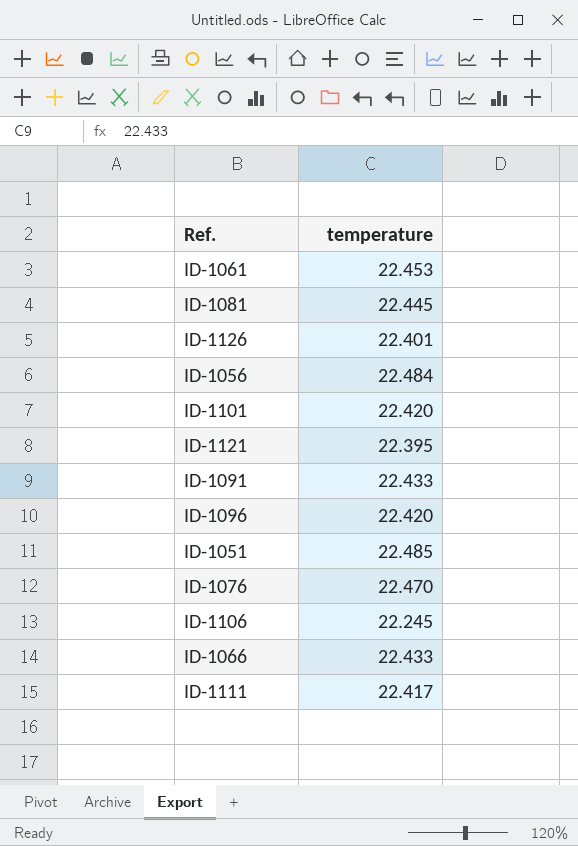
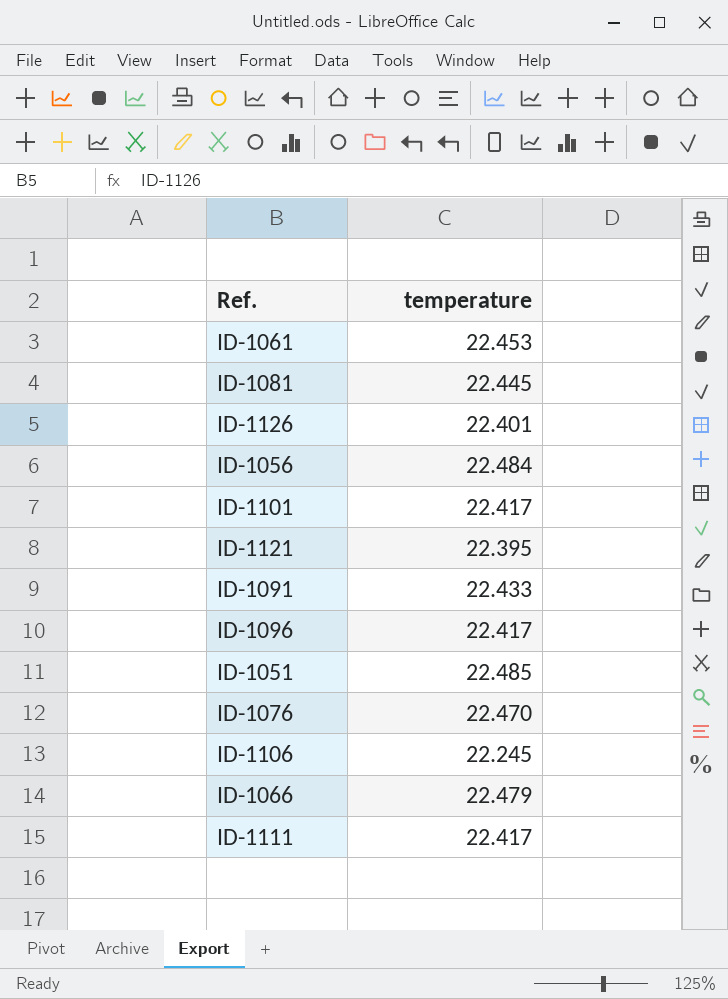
ID-1101 | temperature: 22.420 -> 22.417
ID-1096 | temperature: 22.420 -> 22.417
ID-1066 | temperature: 22.433 -> 22.479

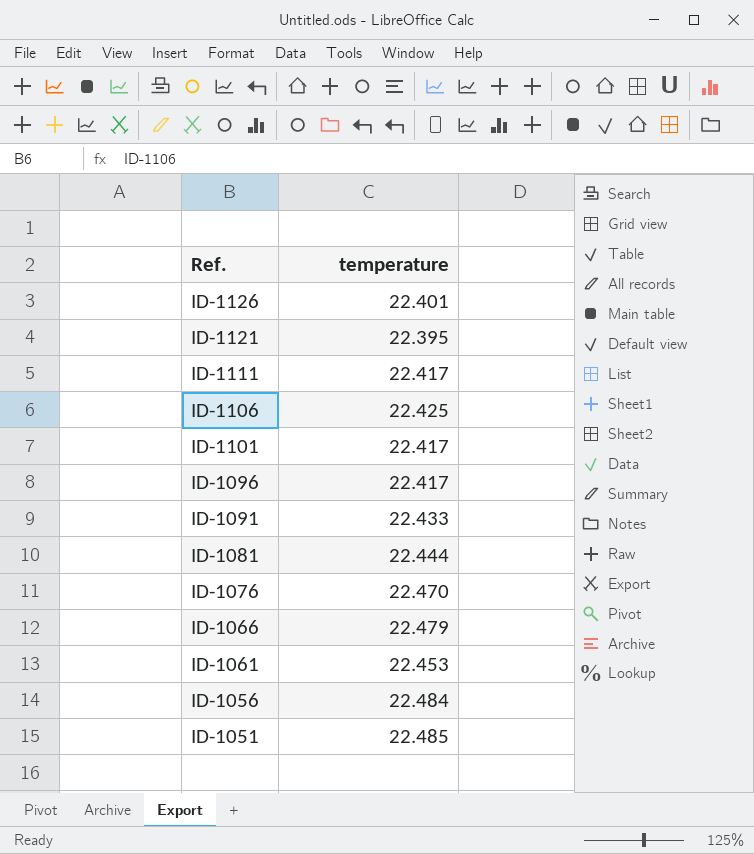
row order: none -> Ref. descending
ID-1106 | temperature: 22.245 -> 22.425
ID-1081 | temperature: 22.445 -> 22.444

